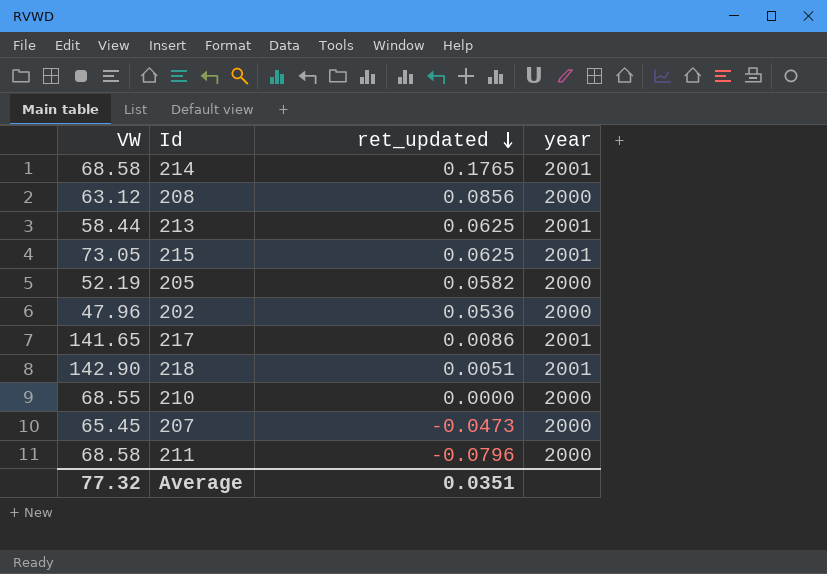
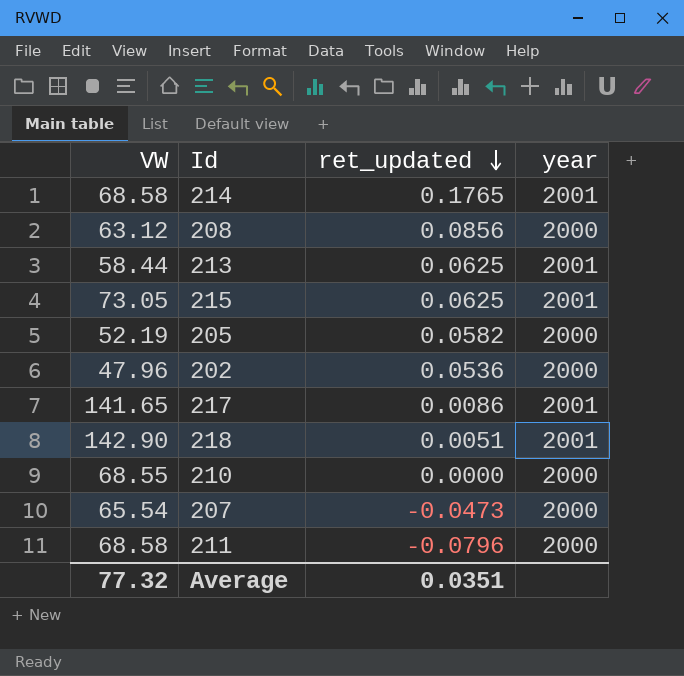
207 | VW: 65.45 -> 65.54

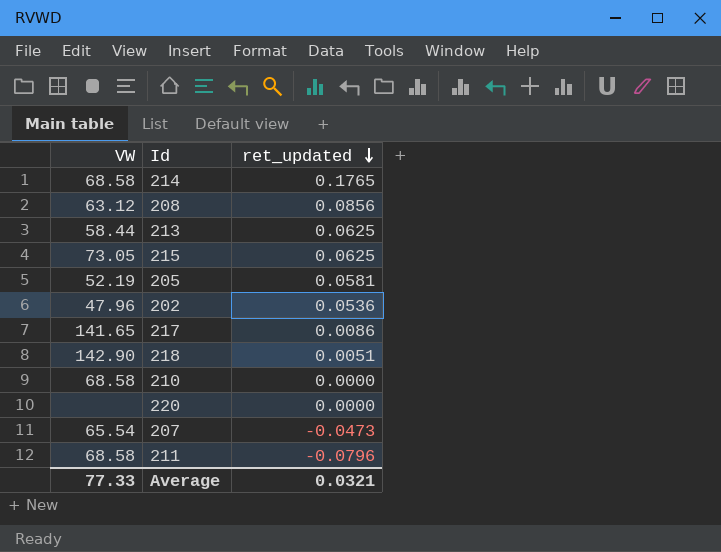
column year | position: 4 -> none
205 | ret_updated: 0.0582 -> 0.0581
210 | VW: 68.55 -> 68.58
row 220: none -> none | 0.0000
Average | VW: 77.32 -> 77.33
Average | ret_updated: 0.0351 -> 0.0321

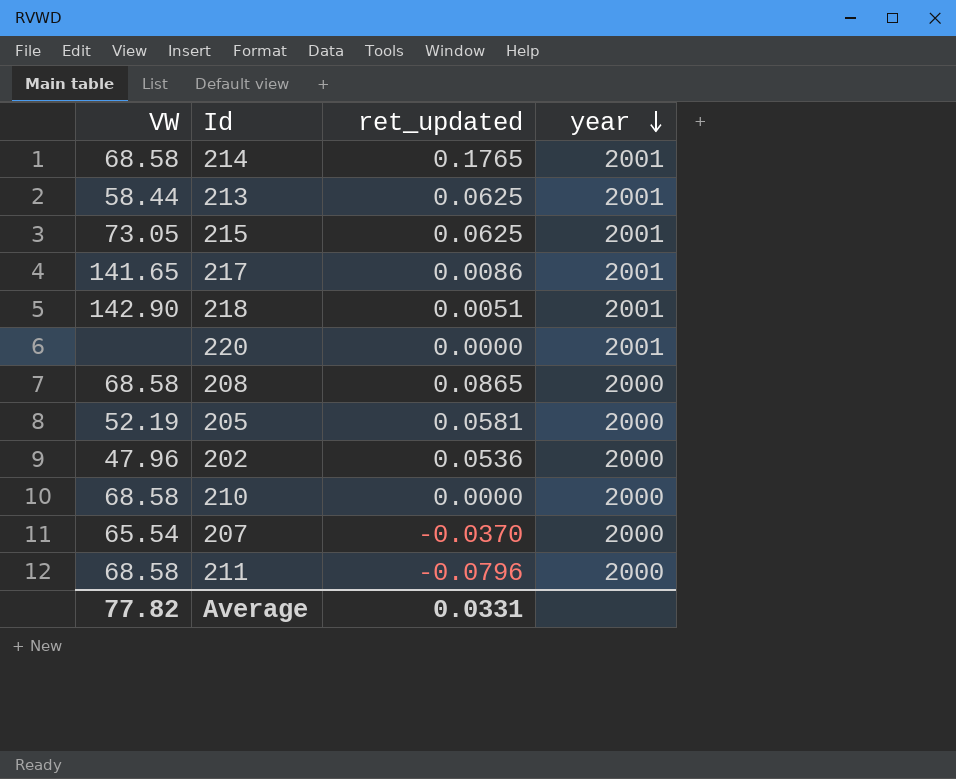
row order: ret_updated descending -> year descending
column year | position: none -> 4
208 | VW: 63.12 -> 68.58
208 | ret_updated: 0.0856 -> 0.0865
207 | ret_updated: -0.0473 -> -0.0370
Average | VW: 77.33 -> 77.82
Average | ret_updated: 0.0321 -> 0.0331

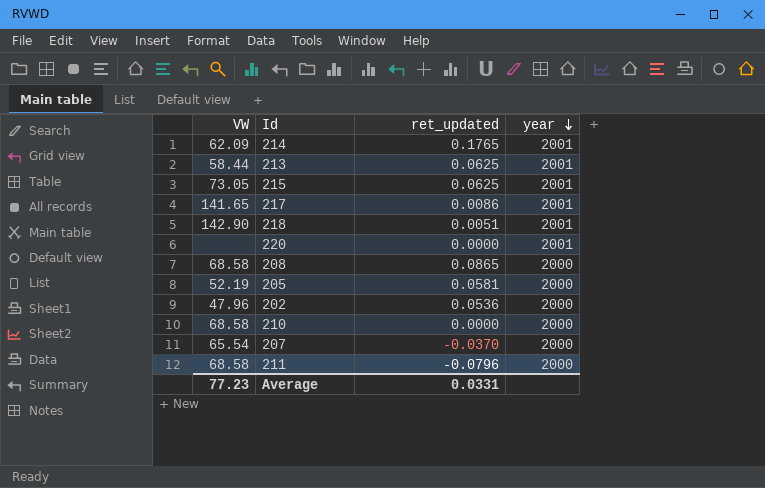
214 | VW: 68.58 -> 62.09
Average | VW: 77.82 -> 77.23

